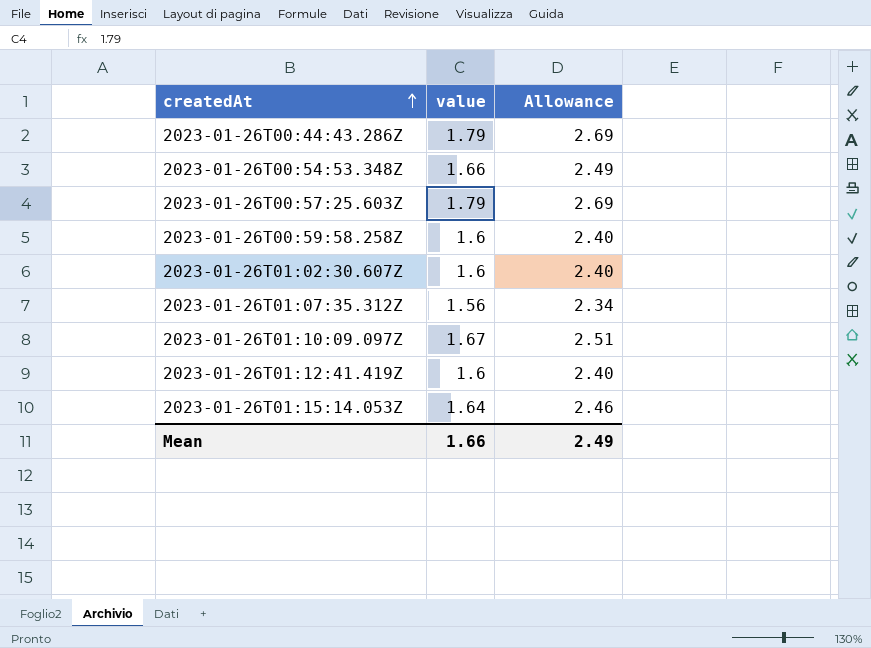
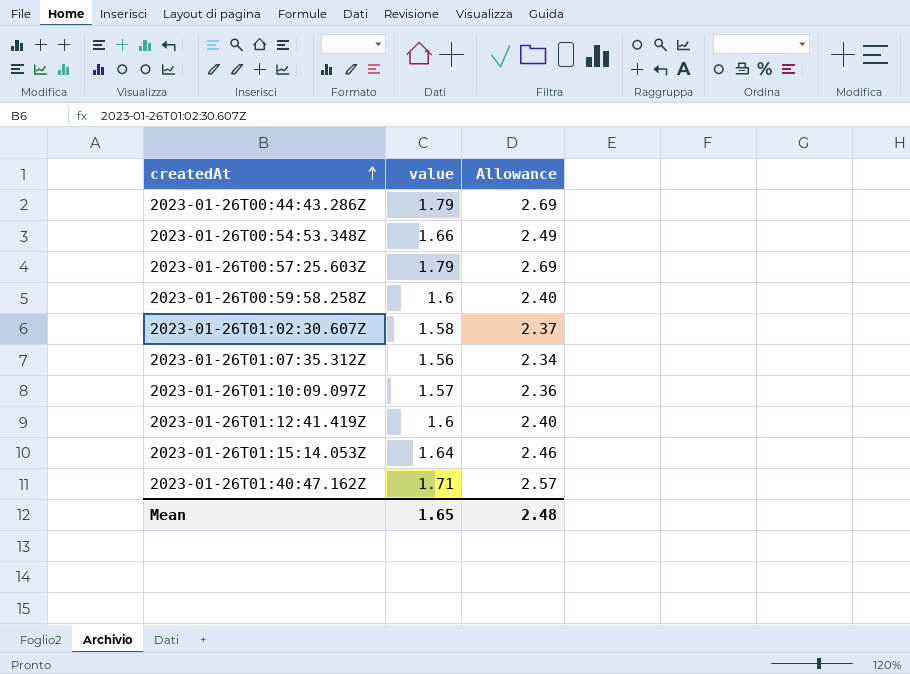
2023-01-26T01:02:30.607Z | value: 1.6 -> 1.58
2023-01-26T01:02:30.607Z | Allowance: 2.40 -> 2.37
2023-01-26T01:10:09.097Z | value: 1.67 -> 1.57
2023-01-26T01:10:09.097Z | Allowance: 2.51 -> 2.36
row 2023-01-26T01:40:47.162Z: none -> 1.71 | 2.57
Mean | value: 1.66 -> 1.65
Mean | Allowance: 2.49 -> 2.48

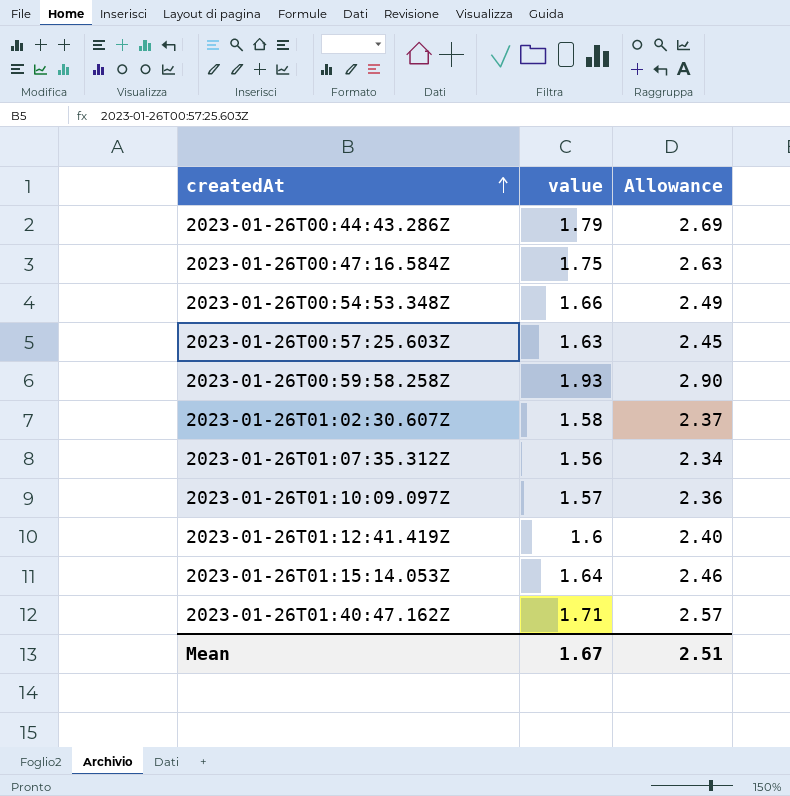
row 2023-01-26T00:47:16.584Z: none -> 1.75 | 2.63
2023-01-26T00:57:25.603Z | value: 1.79 -> 1.63
2023-01-26T00:57:25.603Z | Allowance: 2.69 -> 2.45
2023-01-26T00:59:58.258Z | value: 1.6 -> 1.93
2023-01-26T00:59:58.258Z | Allowance: 2.40 -> 2.90
Mean | value: 1.65 -> 1.67
Mean | Allowance: 2.48 -> 2.51

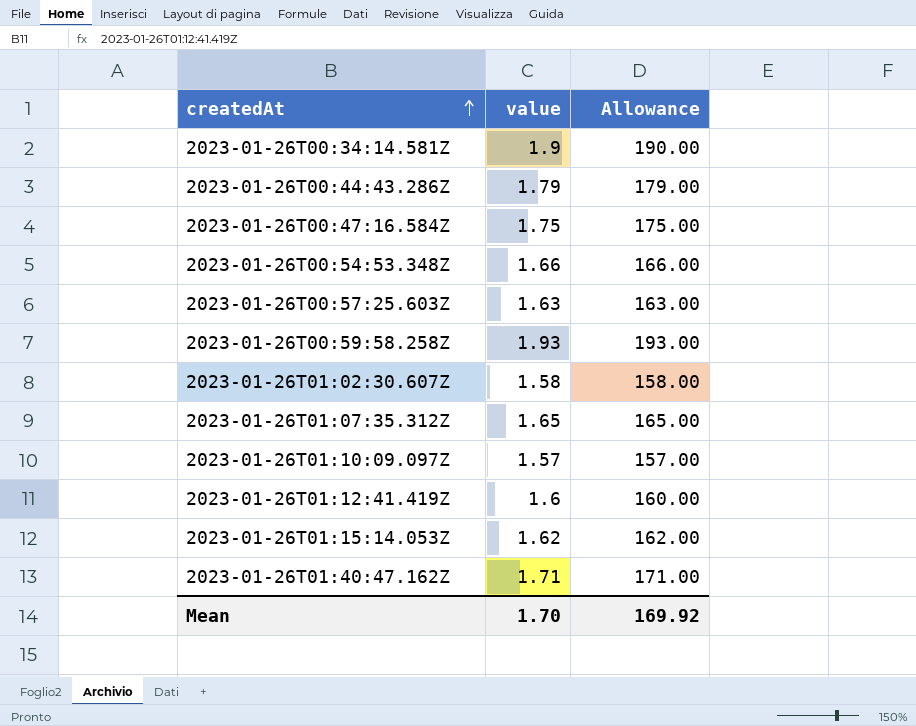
column Allowance | formula: [value] * 1.5 -> [value] * 100
row 2023-01-26T00:34:14.581Z: none -> 1.9 | 190.00
2023-01-26T01:07:35.312Z | value: 1.56 -> 1.65
2023-01-26T01:15:14.053Z | value: 1.64 -> 1.62
Mean | value: 1.67 -> 1.70
Mean | Allowance: 2.51 -> 169.92

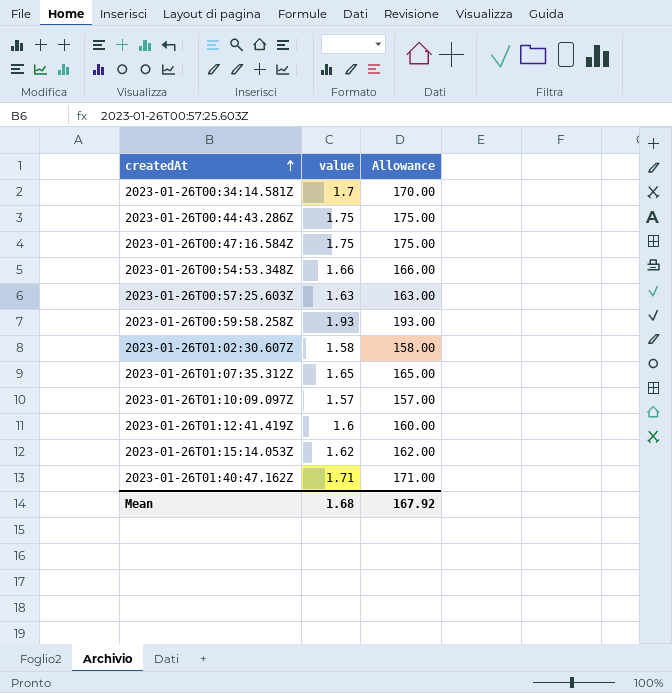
2023-01-26T00:34:14.581Z | value: 1.9 -> 1.7
2023-01-26T00:34:14.581Z | Allowance: 190.00 -> 170.00
2023-01-26T00:44:43.286Z | value: 1.79 -> 1.75
2023-01-26T00:44:43.286Z | Allowance: 179.00 -> 175.00
Mean | value: 1.70 -> 1.68
Mean | Allowance: 169.92 -> 167.92

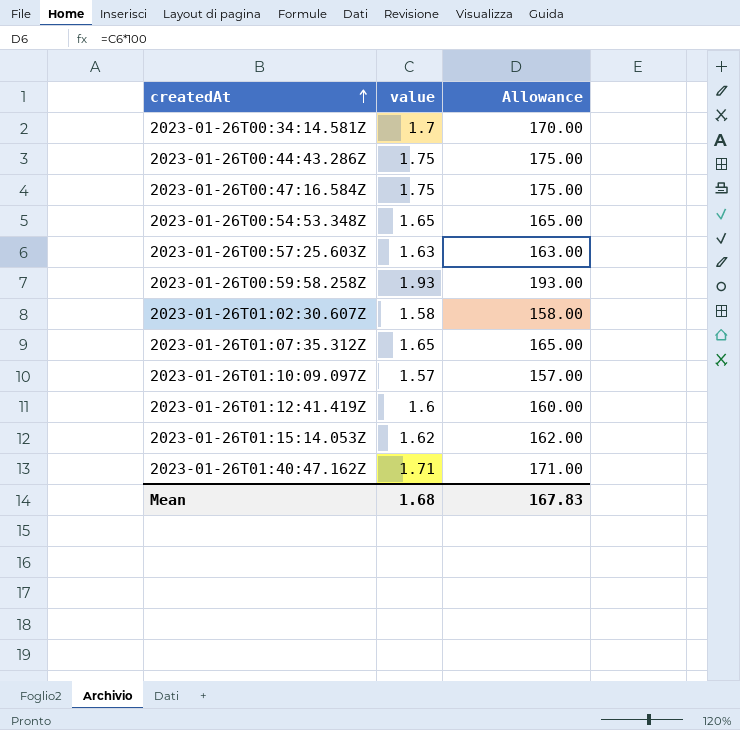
2023-01-26T00:54:53.348Z | value: 1.66 -> 1.65
2023-01-26T00:54:53.348Z | Allowance: 166.00 -> 165.00
Mean | Allowance: 167.92 -> 167.83

